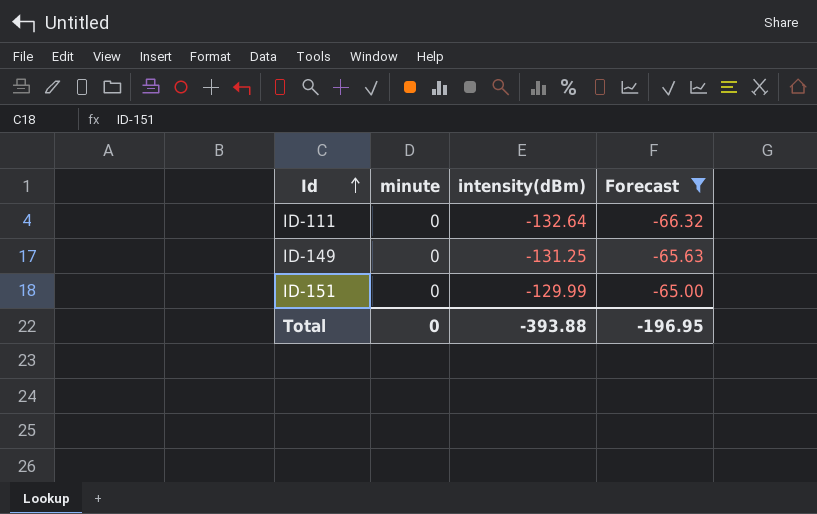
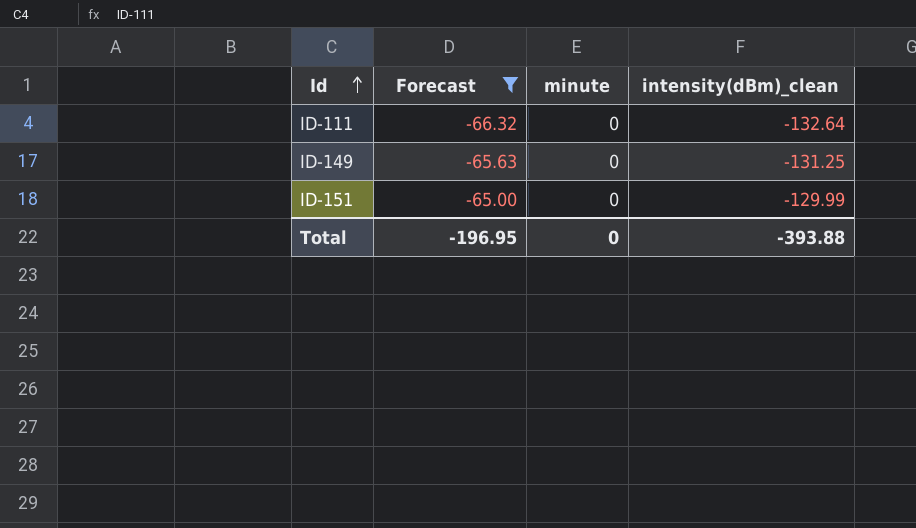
column Forecast | position: 4 -> 2
column name: intensity(dBm) -> intensity(dBm)_clean

